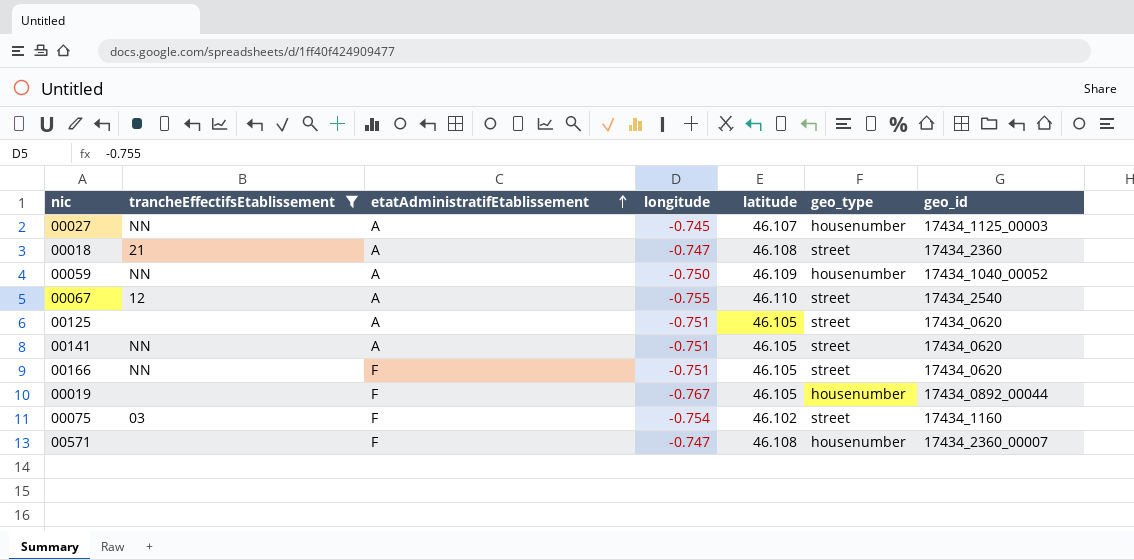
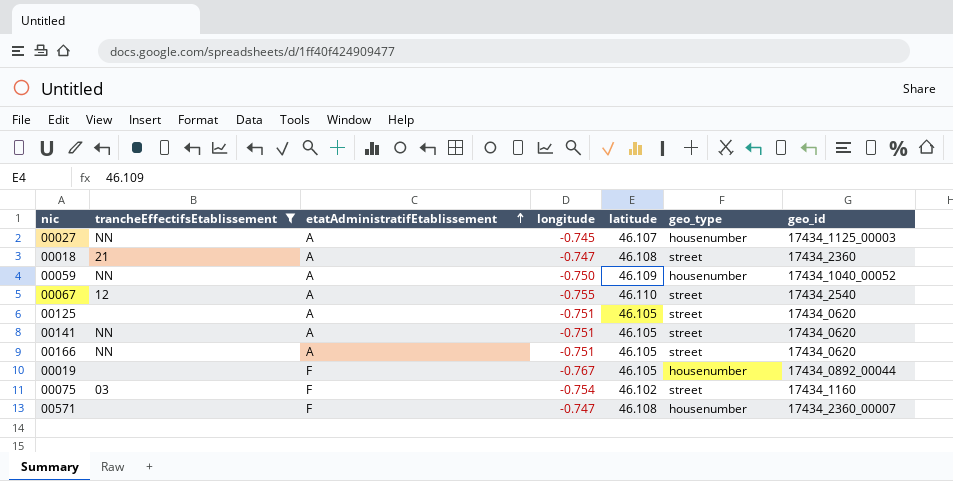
00166 | etatAdministratifEtablissement: F -> A

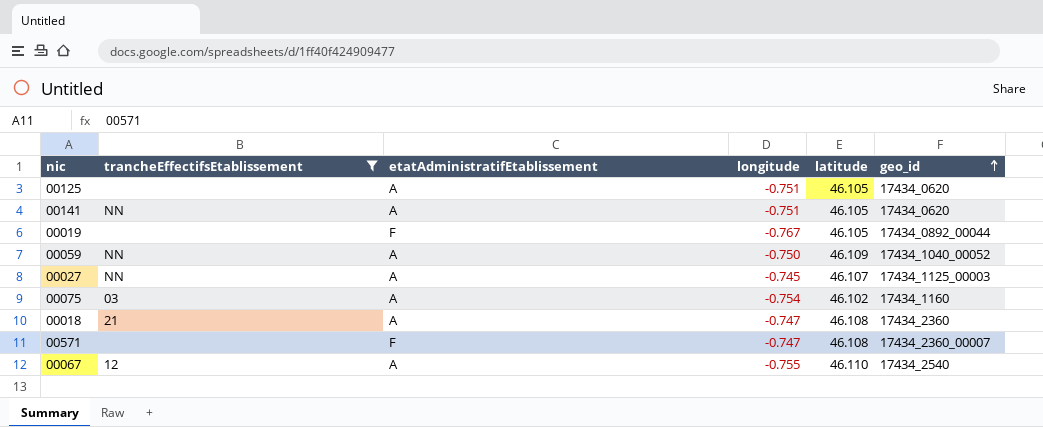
row order: etatAdministratifEtablissement ascending -> geo_id ascending
column geo_type | position: 6 -> none
row 00166: NN | A | -0.751 | 46.105 | street | 17434_0620 -> none
00075 | etatAdministratifEtablissement: F -> A

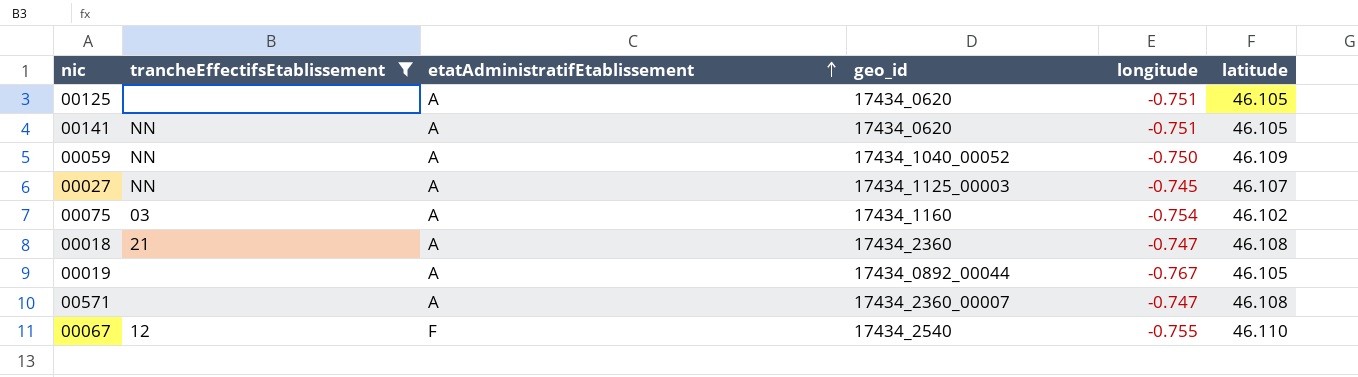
row order: geo_id ascending -> etatAdministratifEtablissement ascending
column geo_id | position: 6 -> 4
00019 | etatAdministratifEtablissement: F -> A
00571 | etatAdministratifEtablissement: F -> A
00067 | etatAdministratifEtablissement: A -> F

